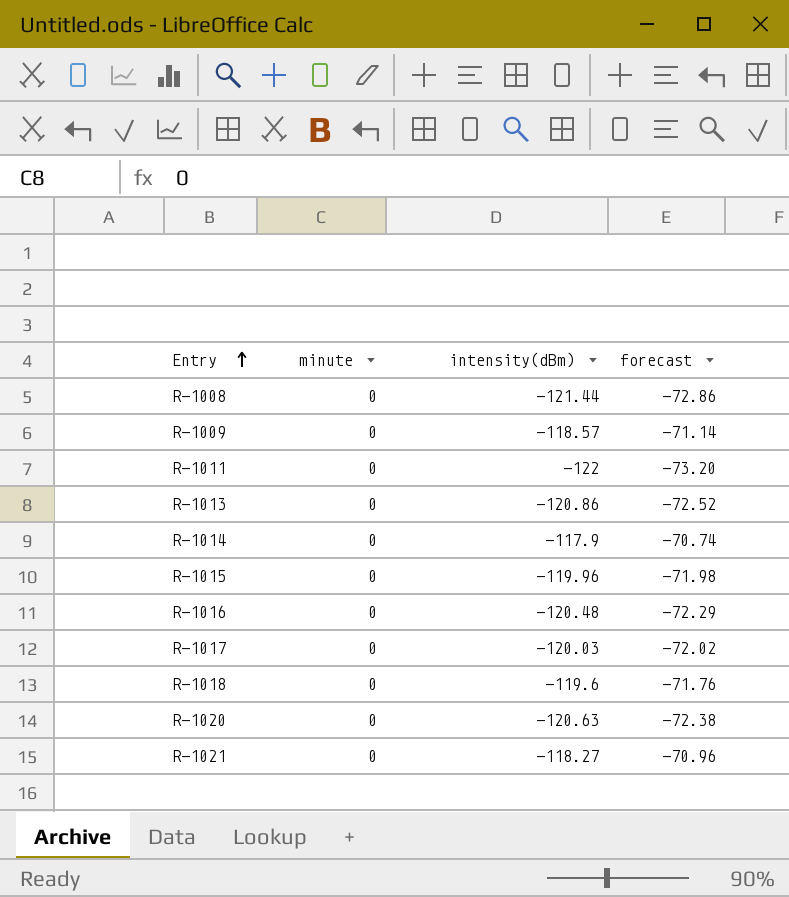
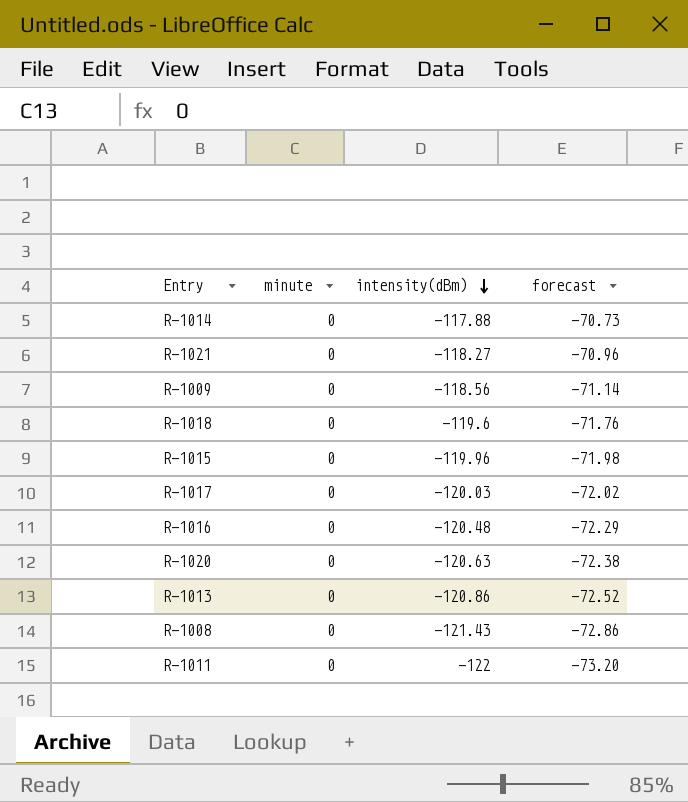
row order: Entry ascending -> intensity(dBm) descending
R-1014 | intensity(dBm): -117.9 -> -117.88
R-1014 | forecast: -70.74 -> -70.73
R-1009 | intensity(dBm): -118.57 -> -118.56
R-1008 | intensity(dBm): -121.44 -> -121.43

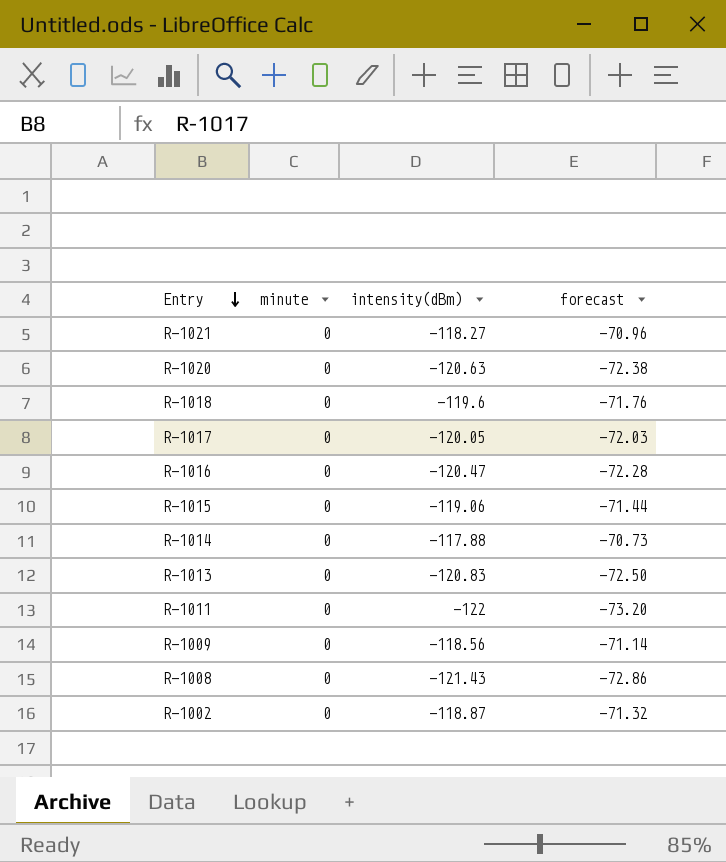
row order: intensity(dBm) descending -> Entry descending
R-1017 | intensity(dBm): -120.03 -> -120.05
R-1017 | forecast: -72.02 -> -72.03
R-1016 | intensity(dBm): -120.48 -> -120.47
R-1016 | forecast: -72.29 -> -72.28
R-1015 | intensity(dBm): -119.96 -> -119.06
R-1015 | forecast: -71.98 -> -71.44
R-1013 | intensity(dBm): -120.86 -> -120.83
R-1013 | forecast: -72.52 -> -72.50
row R-1002: none -> 0 | -118.87 | -71.32

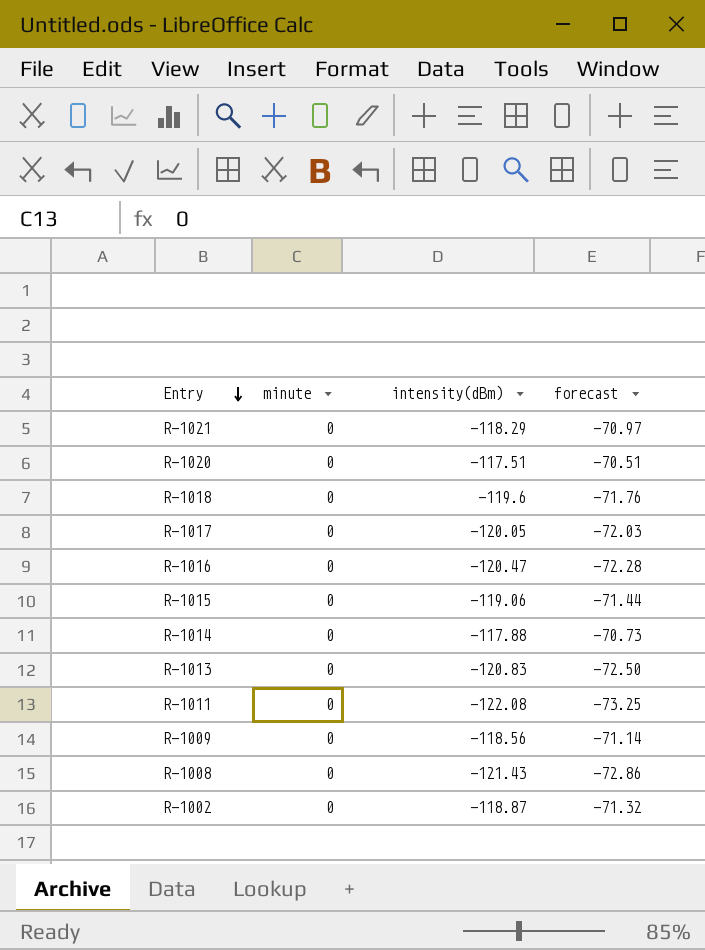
R-1021 | intensity(dBm): -118.27 -> -118.29
R-1021 | forecast: -70.96 -> -70.97
R-1020 | intensity(dBm): -120.63 -> -117.51
R-1020 | forecast: -72.38 -> -70.51
R-1011 | intensity(dBm): -122 -> -122.08
R-1011 | forecast: -73.20 -> -73.25

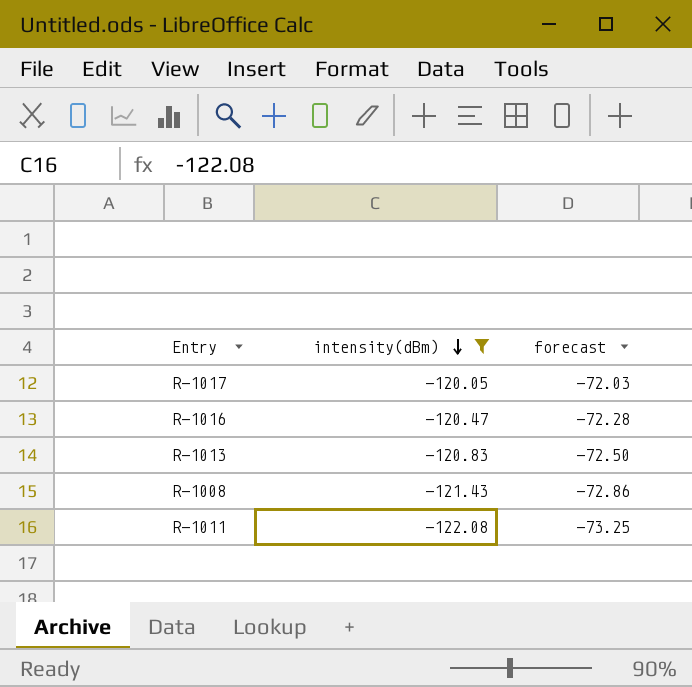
filter: none -> intensity(dBm) <= -120.05
row order: Entry descending -> intensity(dBm) descending
column minute | position: 2 -> none

